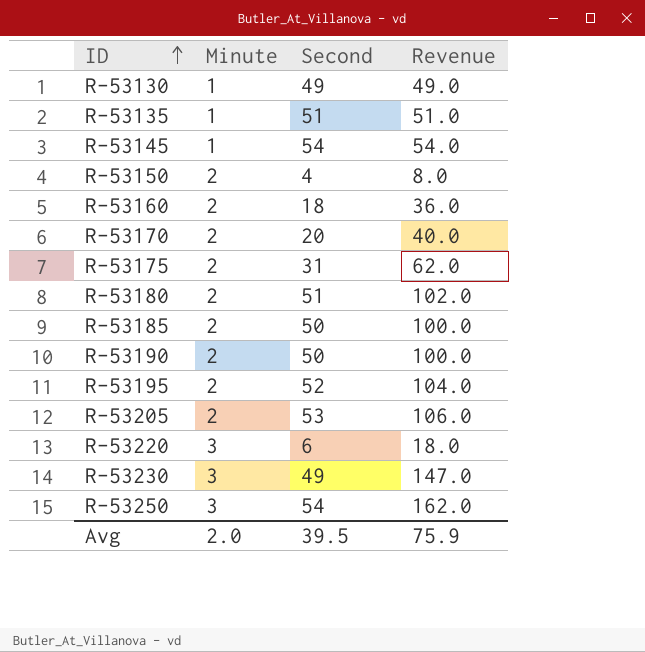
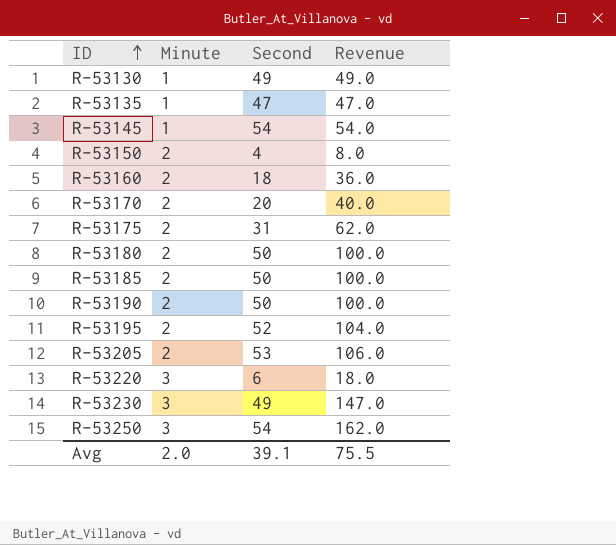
R-53135 | Second: 51 -> 47
R-53135 | Revenue: 51.0 -> 47.0
R-53180 | Second: 51 -> 50
R-53180 | Revenue: 102.0 -> 100.0
Avg | Second: 39.5 -> 39.1
Avg | Revenue: 75.9 -> 75.5

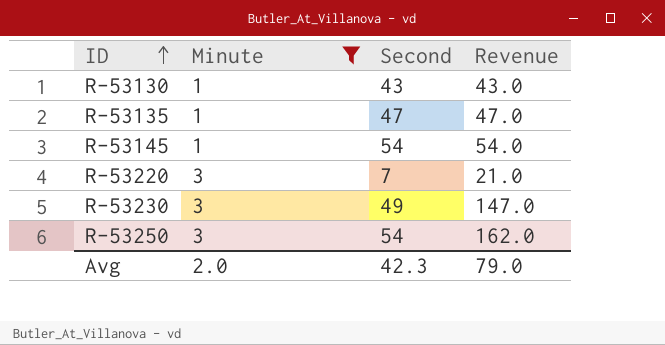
filter: none -> Minute != 2
R-53130 | Second: 49 -> 43
R-53130 | Revenue: 49.0 -> 43.0
R-53220 | Second: 6 -> 7
R-53220 | Revenue: 18.0 -> 21.0
Avg | Second: 39.1 -> 42.3
Avg | Revenue: 75.5 -> 79.0

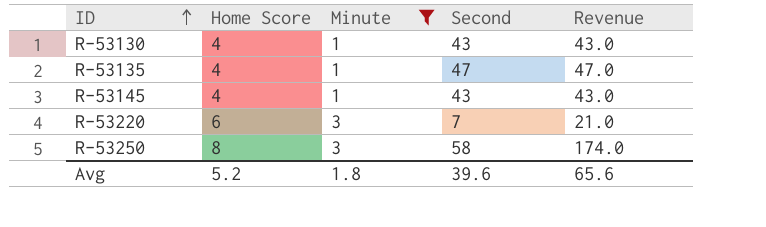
column Home Score | position: none -> 2
row R-53230: 3 | 49 | 147.0 -> none
R-53145 | Second: 54 -> 43
R-53145 | Revenue: 54.0 -> 43.0
R-53250 | Second: 54 -> 58
R-53250 | Revenue: 162.0 -> 174.0
Avg | Minute: 2.0 -> 1.8
Avg | Second: 42.3 -> 39.6
Avg | Revenue: 79.0 -> 65.6

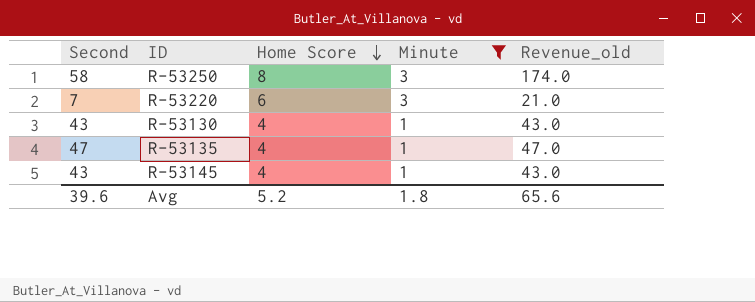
row order: ID ascending -> Home Score descending
column Second | position: 4 -> 1
column name: Revenue -> Revenue_old

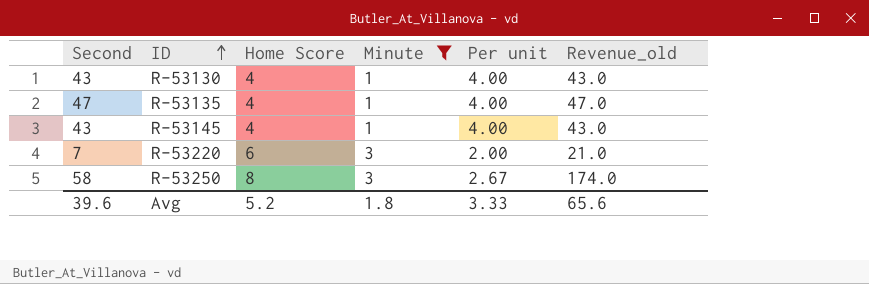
row order: Home Score descending -> ID ascending
column Per unit | formula: none -> [Home Score] / [Minute]

